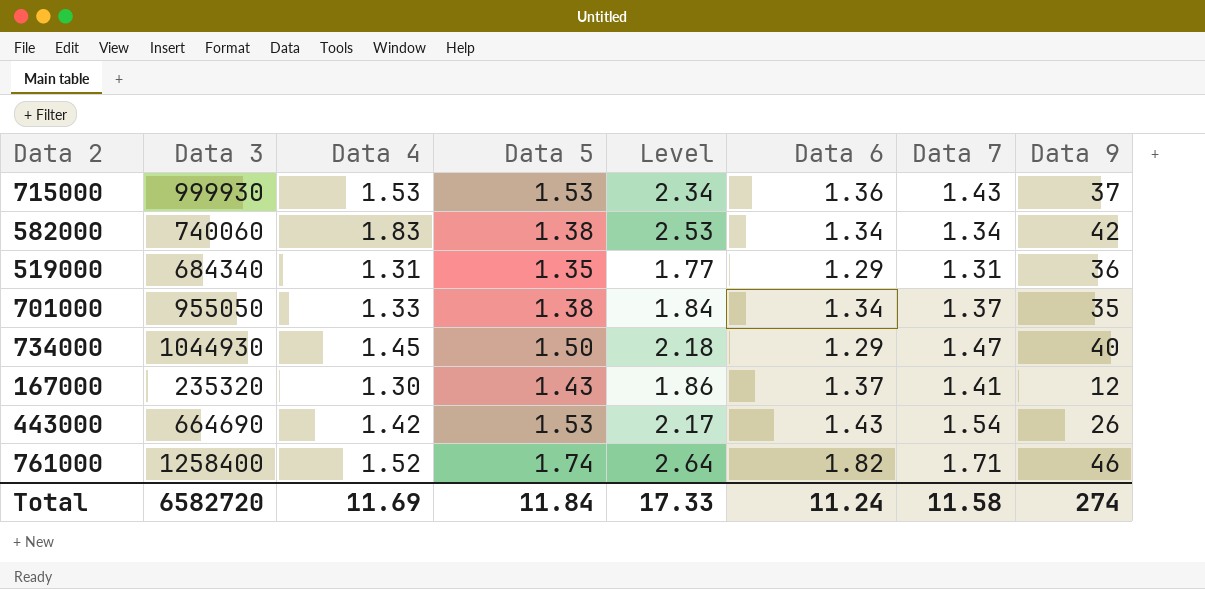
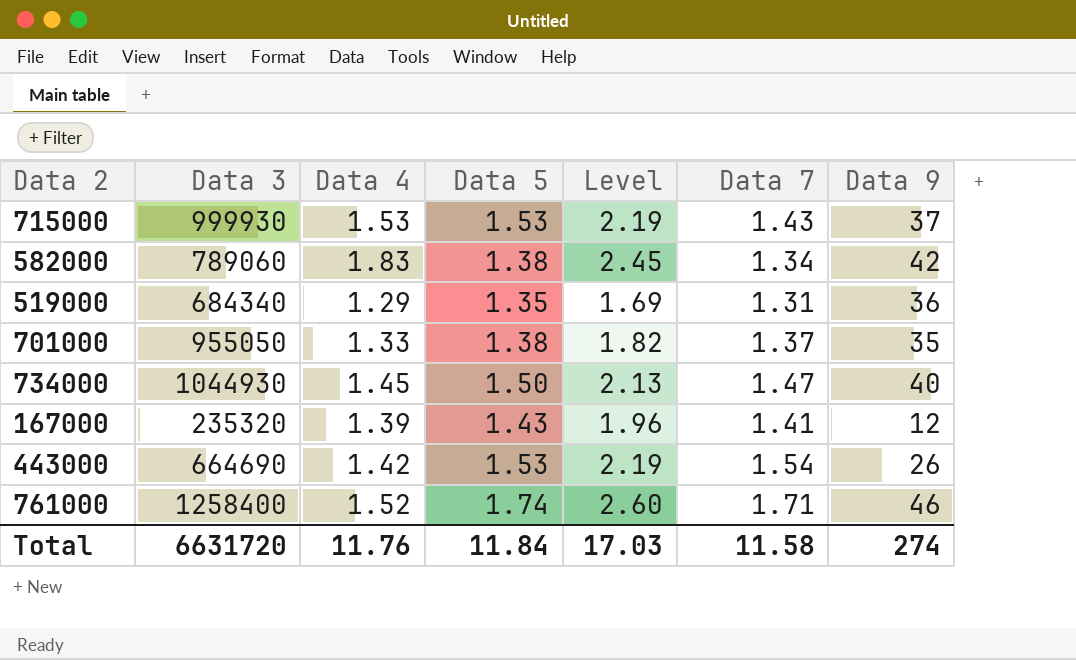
column Data 6 | position: 6 -> none
column Level | formula: [Data 4] * [Data 5] -> [Data 4] * [Data 7]
582000 | Data 3: 740060 -> 789060
519000 | Data 4: 1.31 -> 1.29
167000 | Data 4: 1.30 -> 1.39
Total | Data 3: 6582720 -> 6631720
Total | Data 4: 11.69 -> 11.76
Total | Level: 17.33 -> 17.03

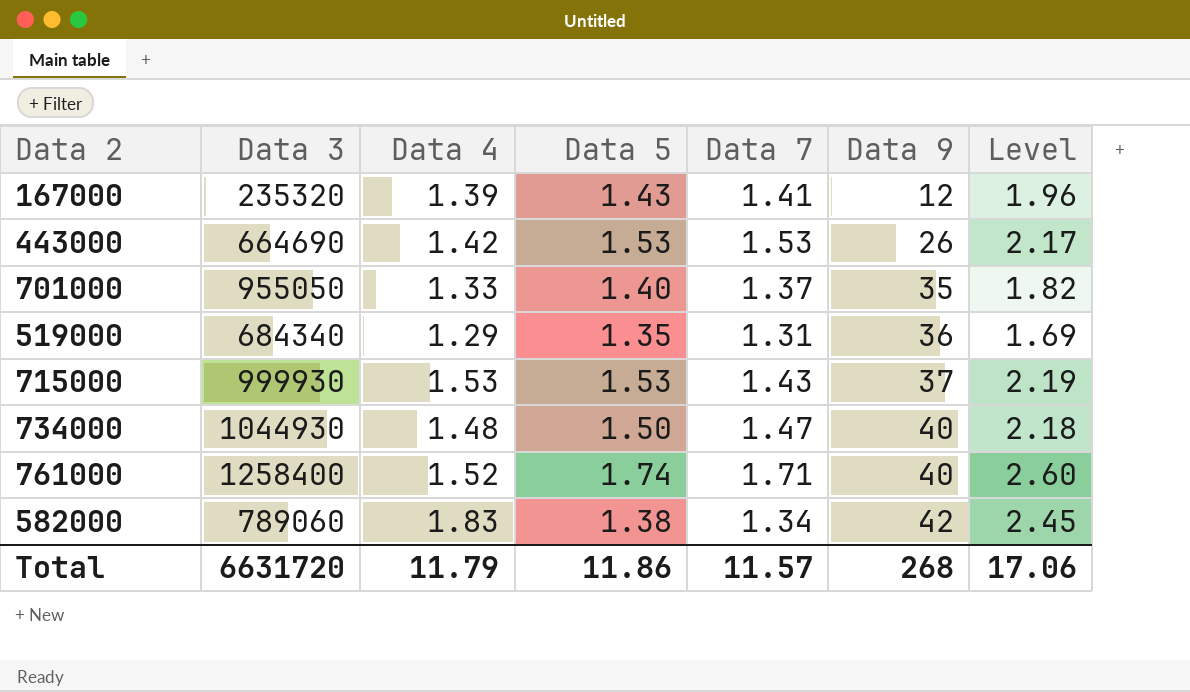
row order: none -> Data 9 ascending
column Level | position: 5 -> 7
443000 | Data 7: 1.54 -> 1.53
443000 | Level: 2.19 -> 2.17
701000 | Data 5: 1.38 -> 1.40
734000 | Data 4: 1.45 -> 1.48
734000 | Level: 2.13 -> 2.18
761000 | Data 9: 46 -> 40
Total | Data 4: 11.76 -> 11.79
Total | Data 5: 11.84 -> 11.86
Total | Data 7: 11.58 -> 11.57
Total | Data 9: 274 -> 268
Total | Level: 17.03 -> 17.06

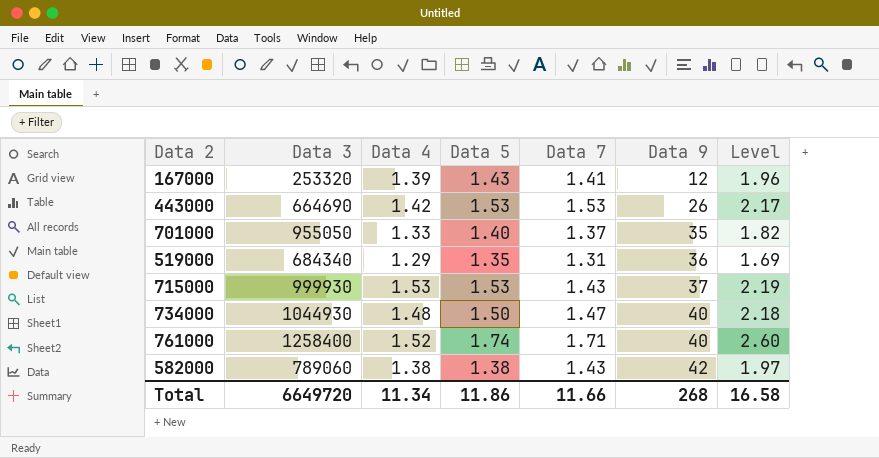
167000 | Data 3: 235320 -> 253320
582000 | Data 4: 1.83 -> 1.38
582000 | Data 7: 1.34 -> 1.43
582000 | Level: 2.45 -> 1.97
Total | Data 3: 6631720 -> 6649720
Total | Data 4: 11.79 -> 11.34
Total | Data 7: 11.57 -> 11.66
Total | Level: 17.06 -> 16.58

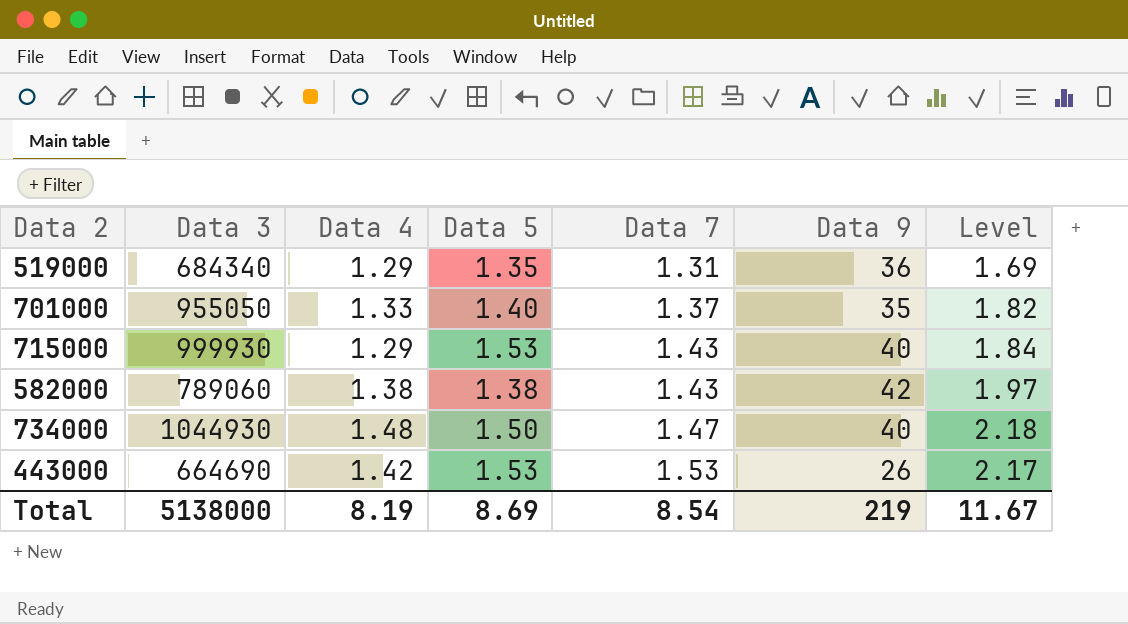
row order: Data 9 ascending -> Data 7 ascending
row 167000: 253320 | 1.39 | 1.43 | 1.41 | 12 | 1.96 -> none
row 761000: 1258400 | 1.52 | 1.74 | 1.71 | 40 | 2.60 -> none
715000 | Data 4: 1.53 -> 1.29
715000 | Data 9: 37 -> 40
715000 | Level: 2.19 -> 1.84
Total | Data 3: 6649720 -> 5138000
Total | Data 4: 11.34 -> 8.19
Total | Data 5: 11.86 -> 8.69
Total | Data 7: 11.66 -> 8.54
Total | Data 9: 268 -> 219
Total | Level: 16.58 -> 11.67

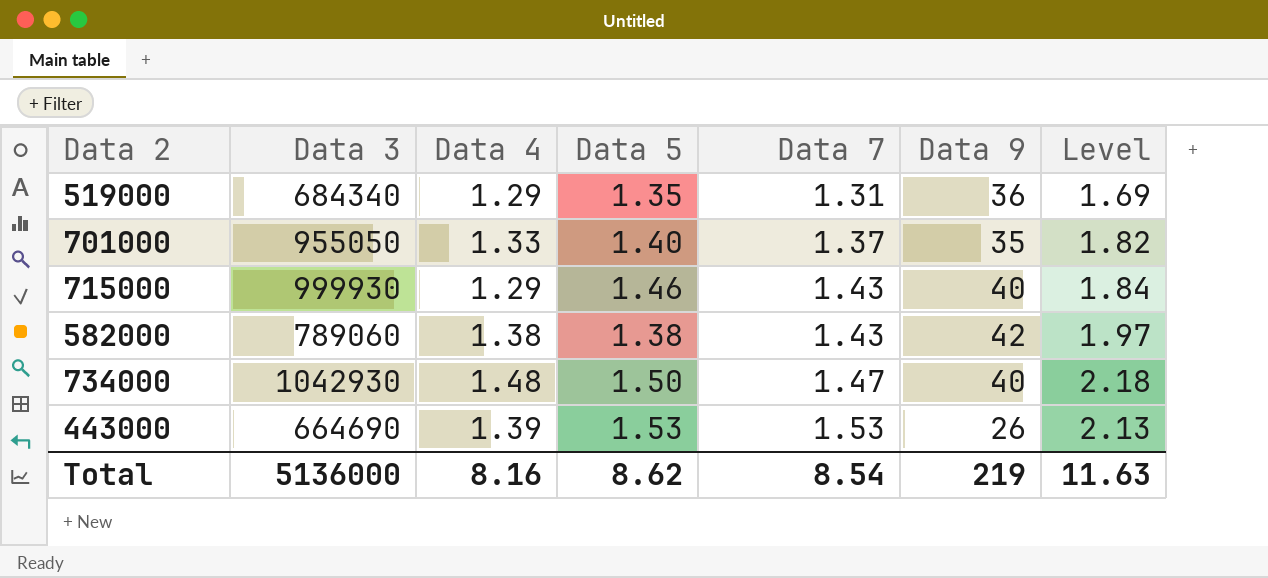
715000 | Data 5: 1.53 -> 1.46
734000 | Data 3: 1044930 -> 1042930
443000 | Data 4: 1.42 -> 1.39
443000 | Level: 2.17 -> 2.13
Total | Data 3: 5138000 -> 5136000
Total | Data 4: 8.19 -> 8.16
Total | Data 5: 8.69 -> 8.62
Total | Level: 11.67 -> 11.63

